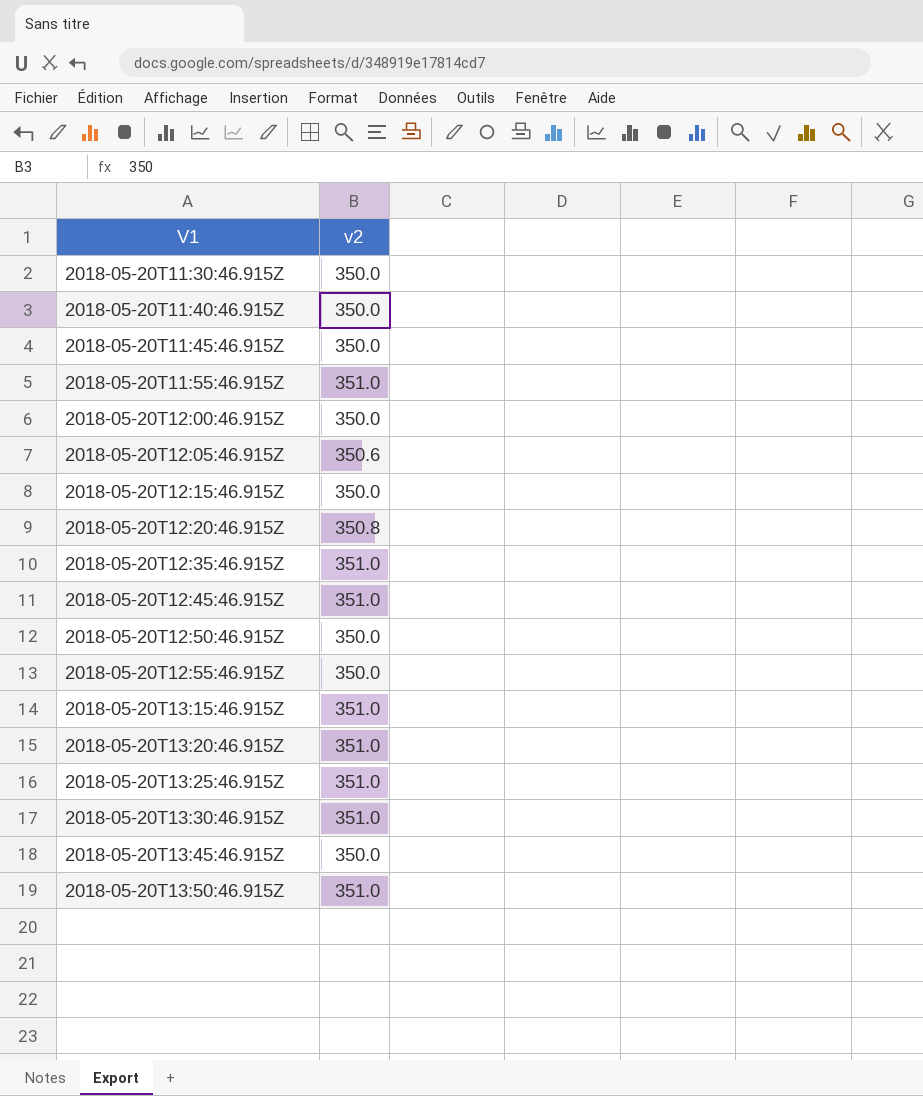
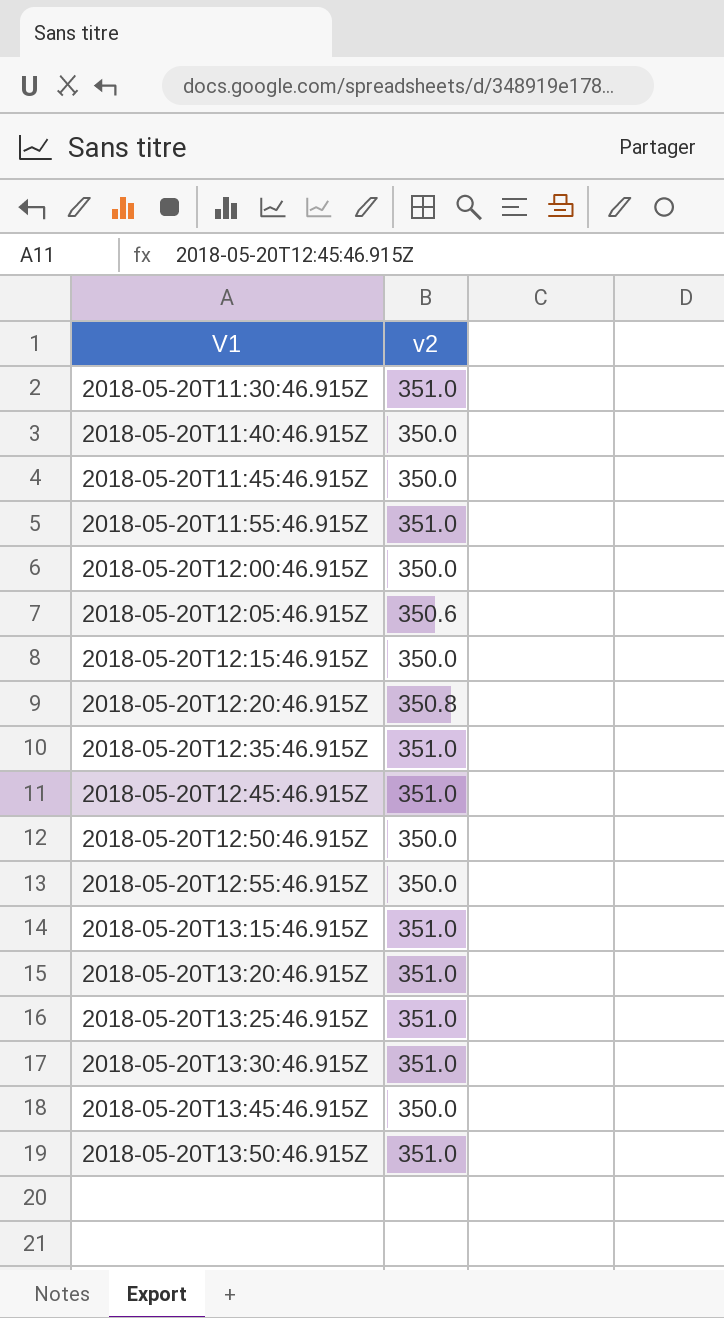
2018-05-20T11:30:46.915Z | v2: 350.0 -> 351.0

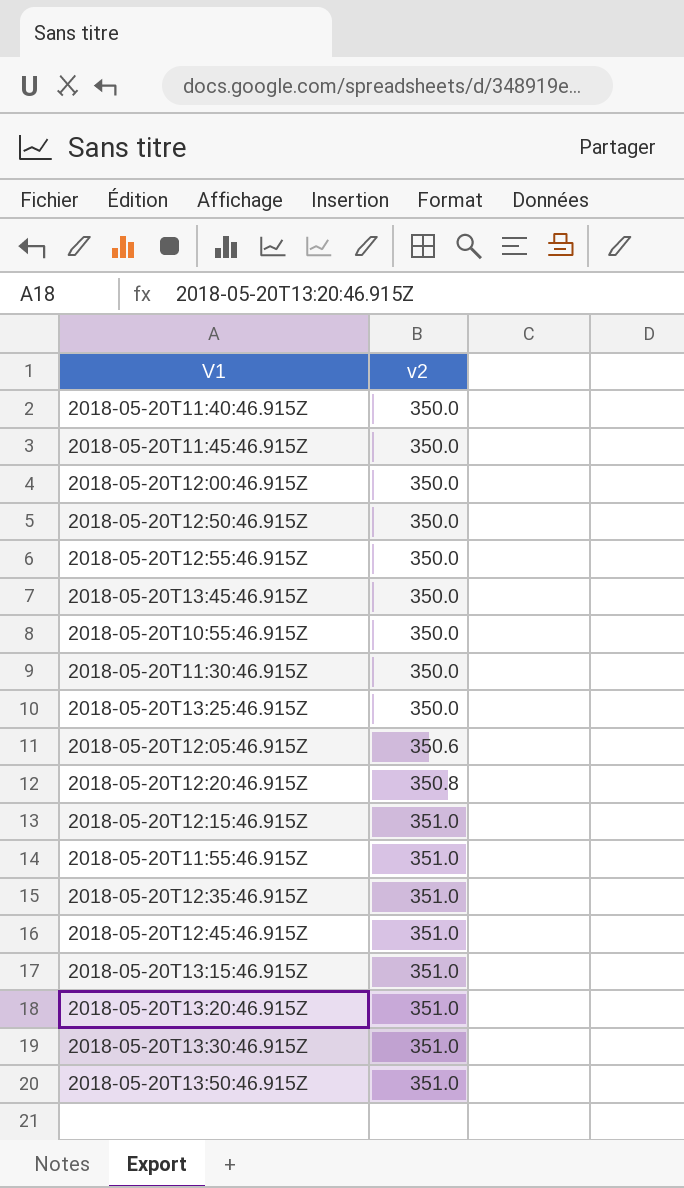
row order: V1 ascending -> v2 ascending
row 2018-05-20T10:55:46.915Z: none -> 350.0
2018-05-20T11:30:46.915Z | v2: 351.0 -> 350.0
2018-05-20T13:25:46.915Z | v2: 351.0 -> 350.0
2018-05-20T12:15:46.915Z | v2: 350.0 -> 351.0

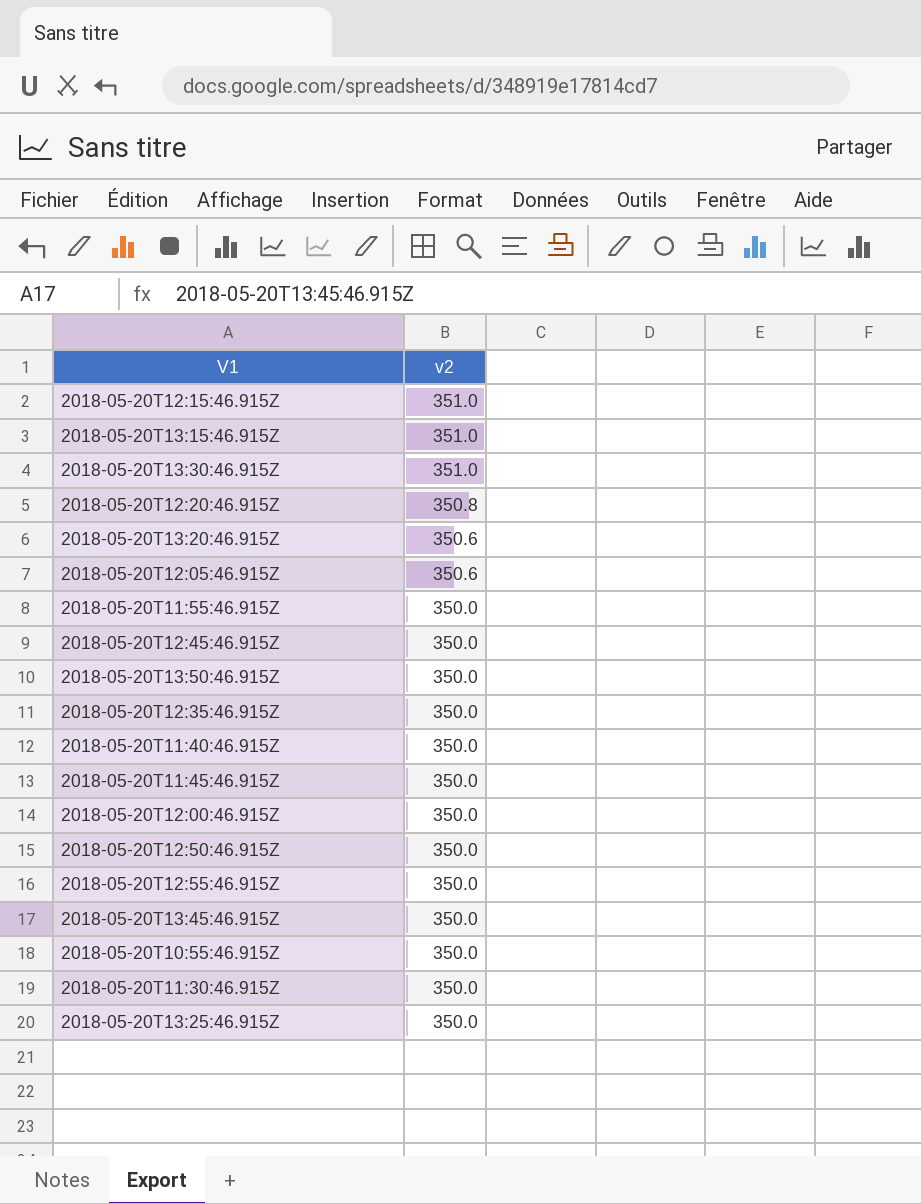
row order: v2 ascending -> v2 descending
2018-05-20T13:20:46.915Z | v2: 351.0 -> 350.6
2018-05-20T11:55:46.915Z | v2: 351.0 -> 350.0
2018-05-20T12:45:46.915Z | v2: 351.0 -> 350.0
2018-05-20T13:50:46.915Z | v2: 351.0 -> 350.0
2018-05-20T12:35:46.915Z | v2: 351.0 -> 350.0

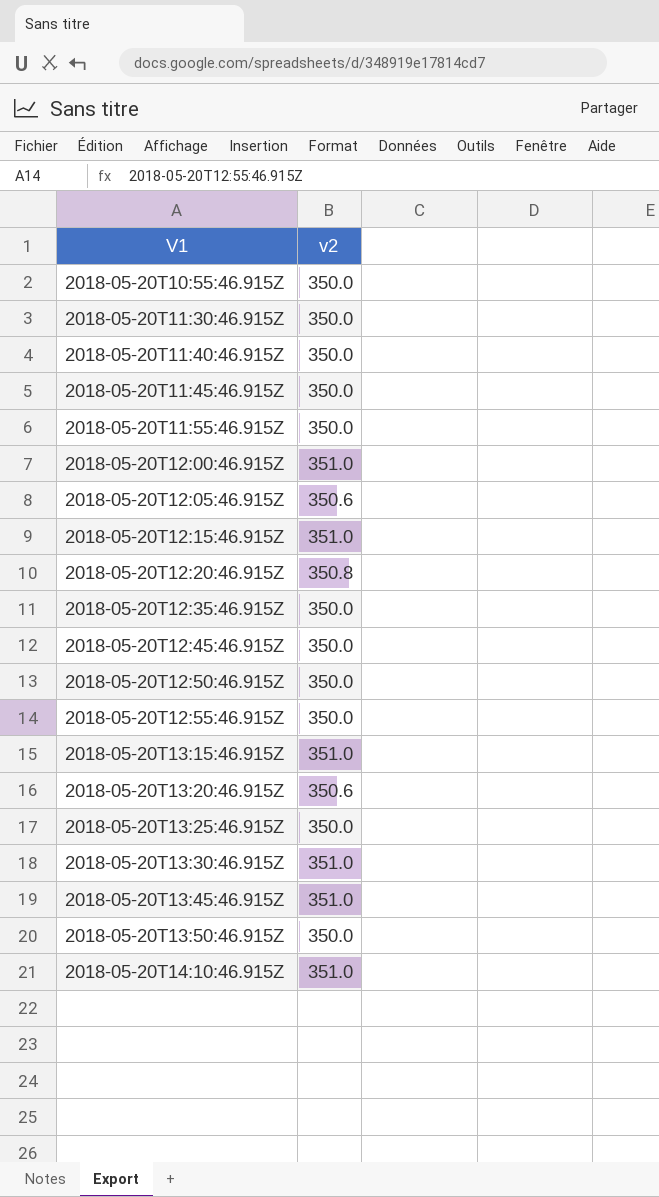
row order: v2 descending -> V1 ascending
2018-05-20T12:00:46.915Z | v2: 350.0 -> 351.0
2018-05-20T13:45:46.915Z | v2: 350.0 -> 351.0
row 2018-05-20T14:10:46.915Z: none -> 351.0

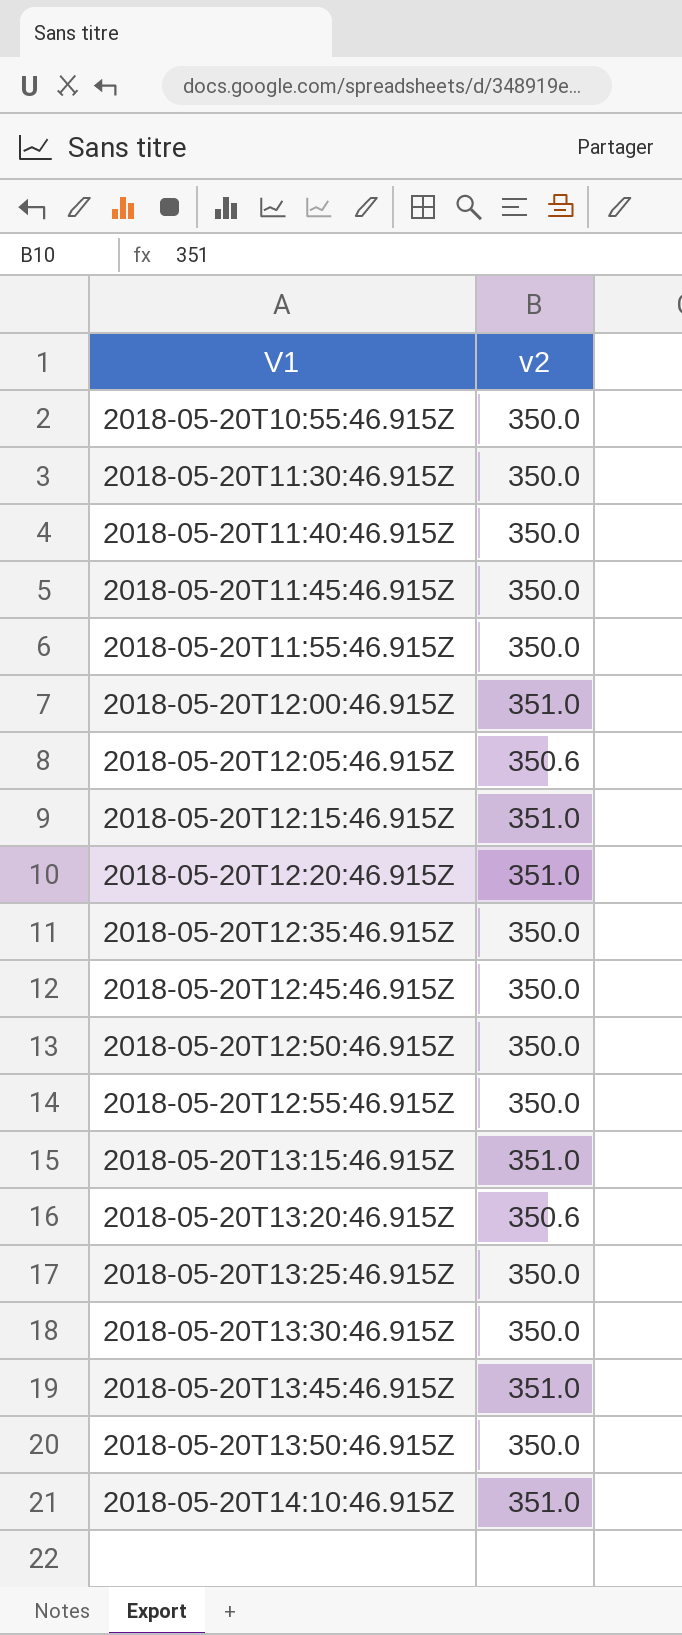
2018-05-20T12:20:46.915Z | v2: 350.8 -> 351.0
2018-05-20T13:30:46.915Z | v2: 351.0 -> 350.0

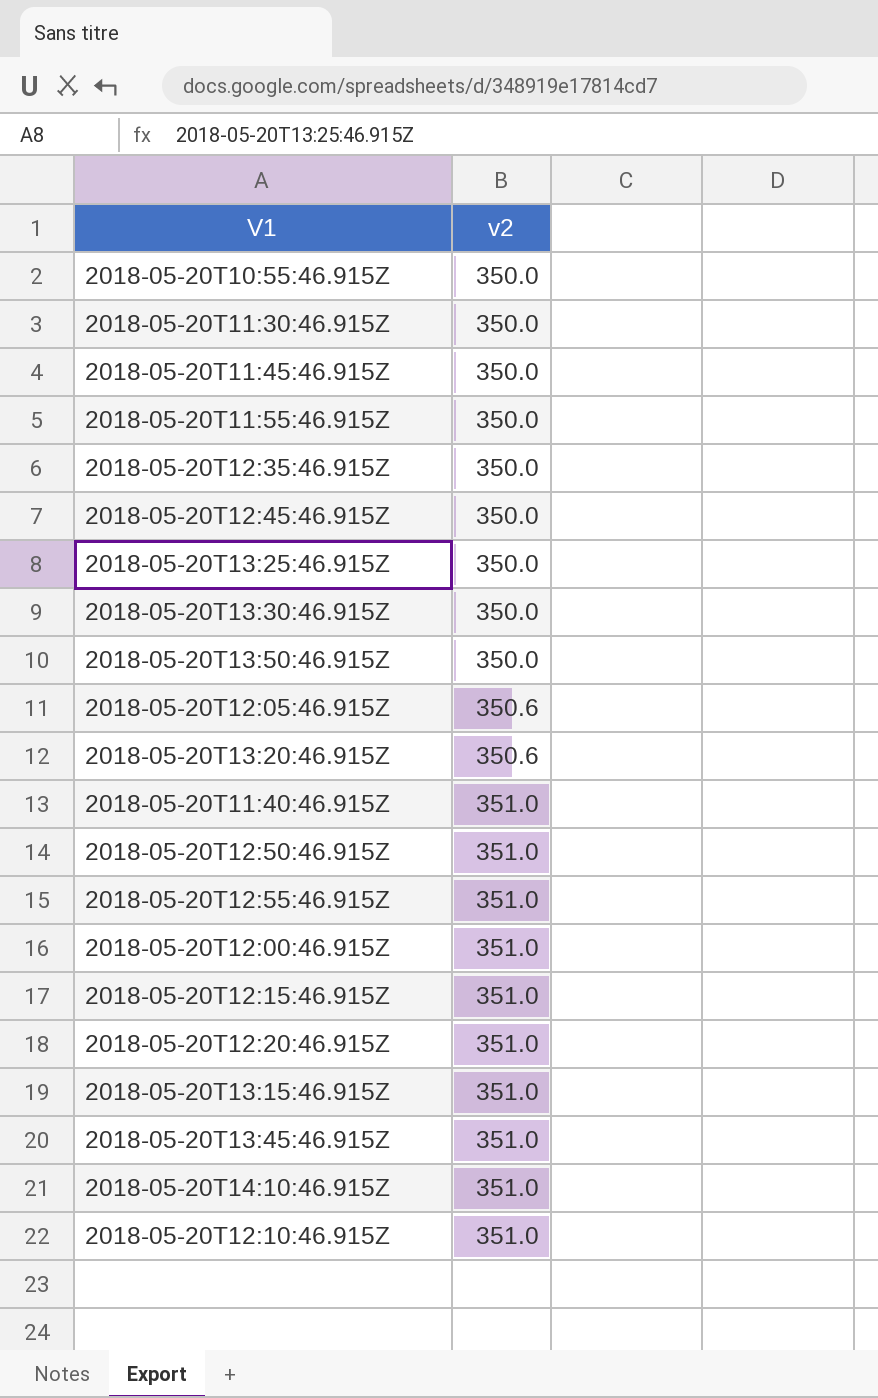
row order: V1 ascending -> v2 ascending
2018-05-20T11:40:46.915Z | v2: 350.0 -> 351.0
2018-05-20T12:50:46.915Z | v2: 350.0 -> 351.0
2018-05-20T12:55:46.915Z | v2: 350.0 -> 351.0
row 2018-05-20T12:10:46.915Z: none -> 351.0

